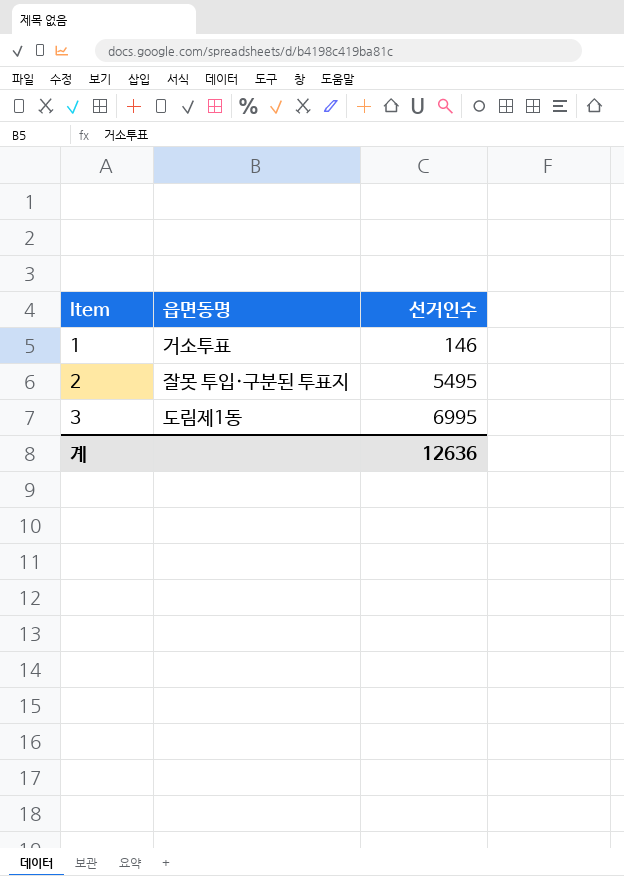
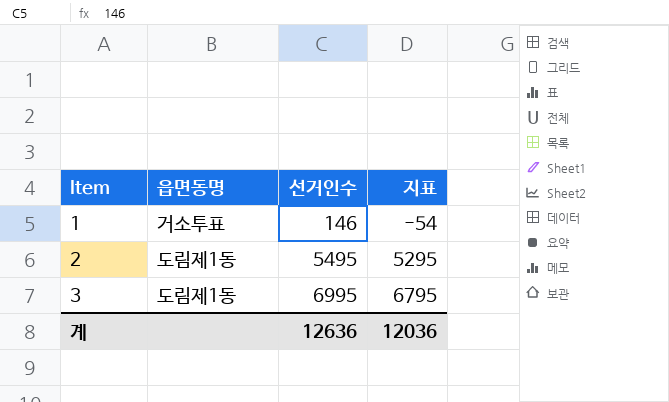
column 지표 | formula: none -> [선거인수] - 200
2 | 읍면동명: 잘못 투입·구분된 투표지 -> 도림제1동

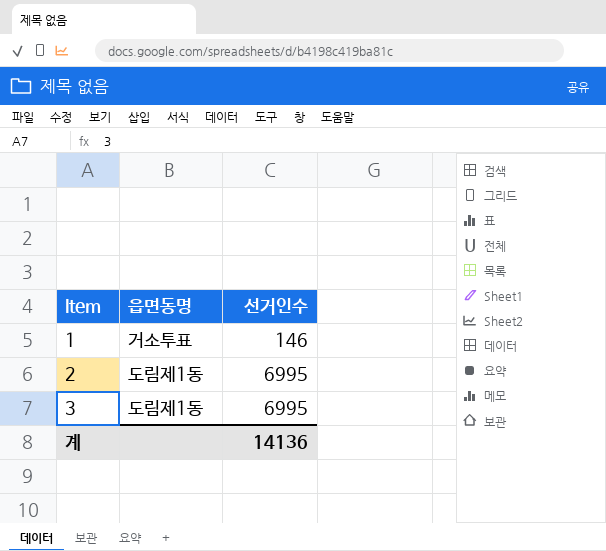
column 지표 | formula: [선거인수] - 200 -> none
2 | 선거인수: 5495 -> 6995
계 | 선거인수: 12636 -> 14136

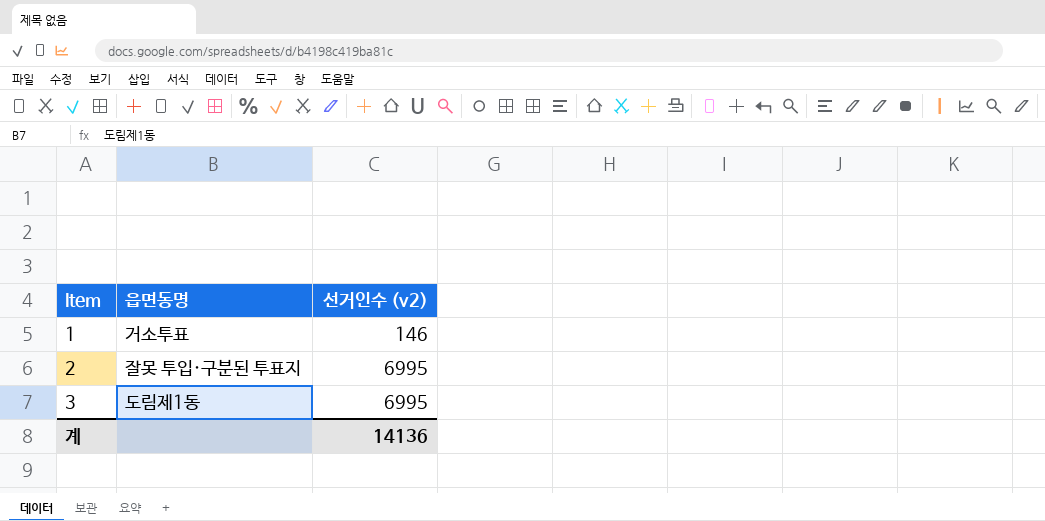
column name: 선거인수 -> 선거인수 (v2)
2 | 읍면동명: 도림제1동 -> 잘못 투입·구분된 투표지

